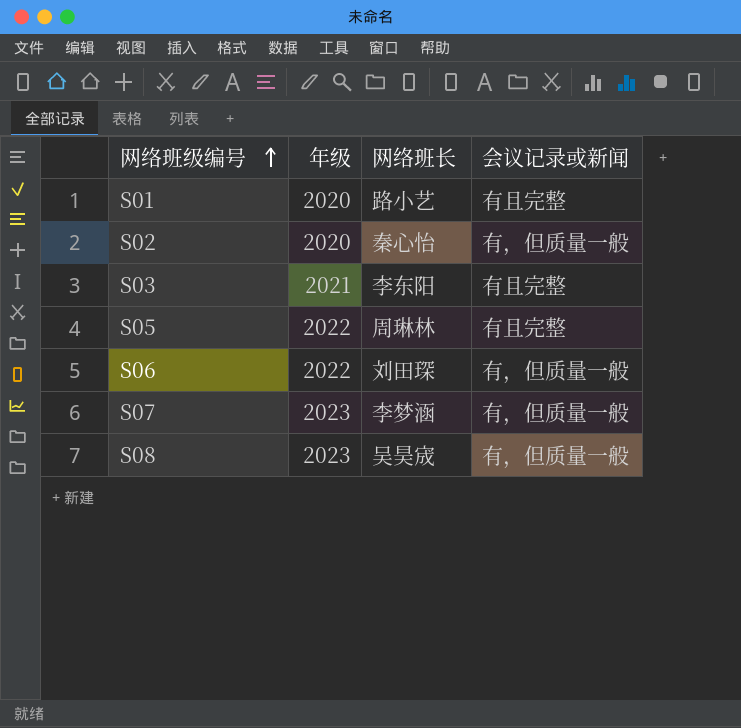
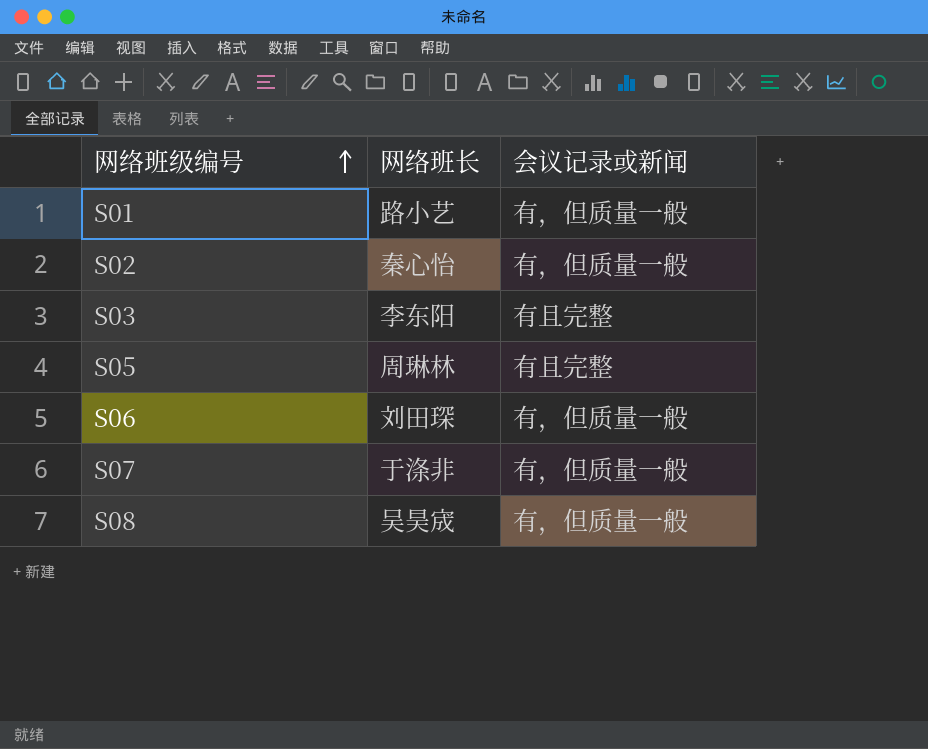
column 年级 | position: 2 -> none
S01 | 会议记录或新闻: 有且完整 -> 有，但质量一般
S07 | 网络班长: 李梦涵 -> 于涤非

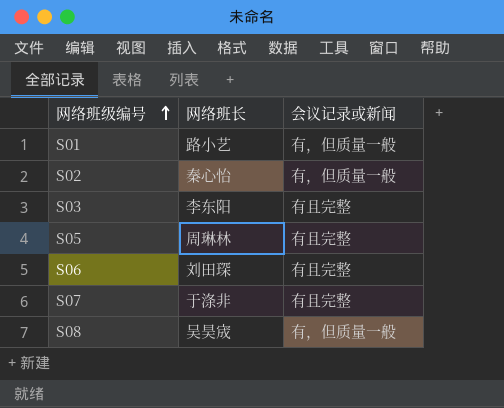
S06 | 会议记录或新闻: 有，但质量一般 -> 有且完整
S07 | 会议记录或新闻: 有，但质量一般 -> 有且完整

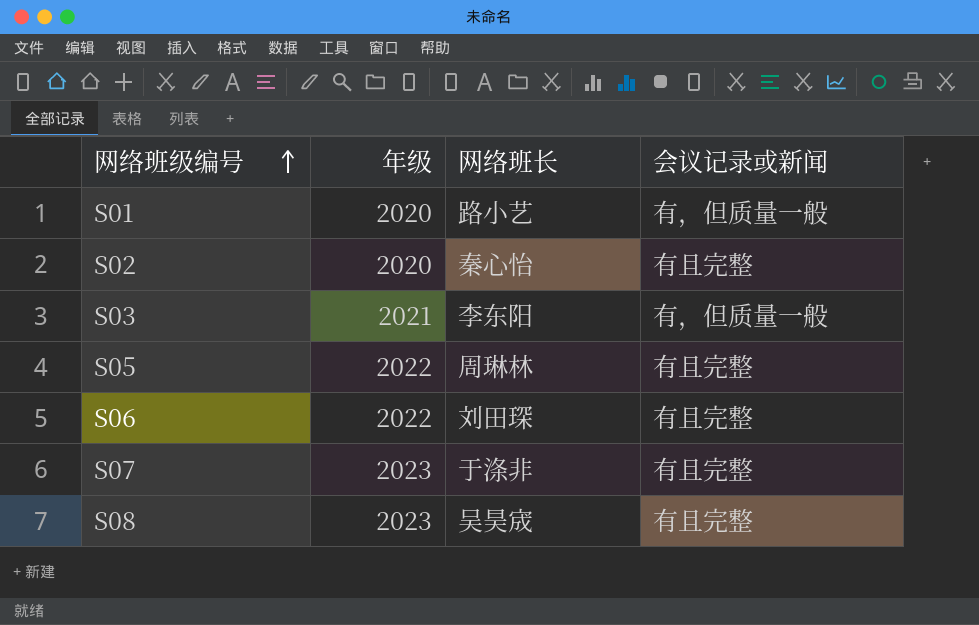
column 年级 | position: none -> 2
S02 | 会议记录或新闻: 有，但质量一般 -> 有且完整
S03 | 会议记录或新闻: 有且完整 -> 有，但质量一般
S08 | 会议记录或新闻: 有，但质量一般 -> 有且完整

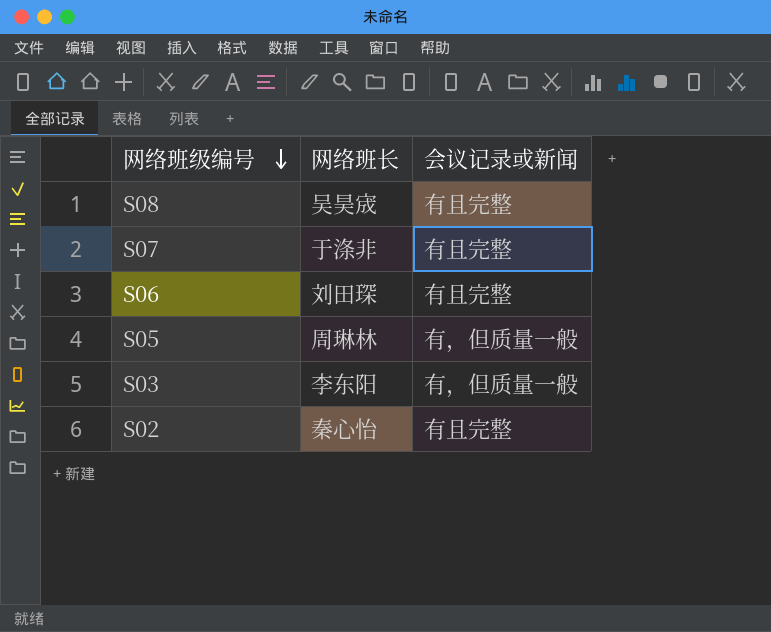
row order: 网络班级编号 ascending -> 网络班级编号 descending
column 年级 | position: 2 -> none
row S01: 2020 | 路小艺 | 有，但质量一般 -> none
S05 | 会议记录或新闻: 有且完整 -> 有，但质量一般

